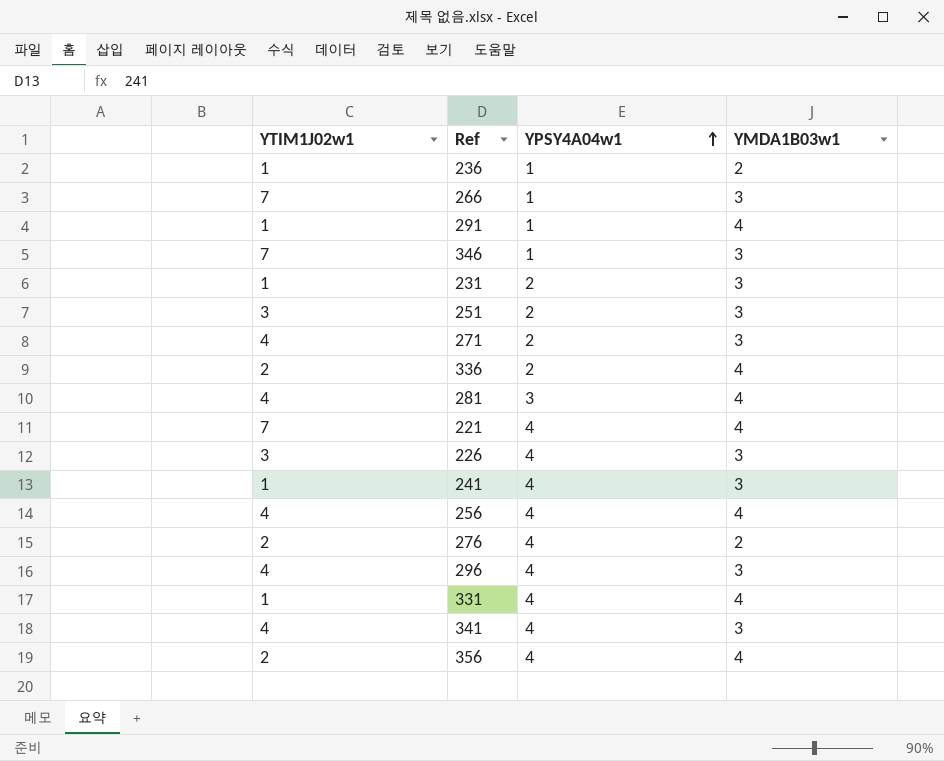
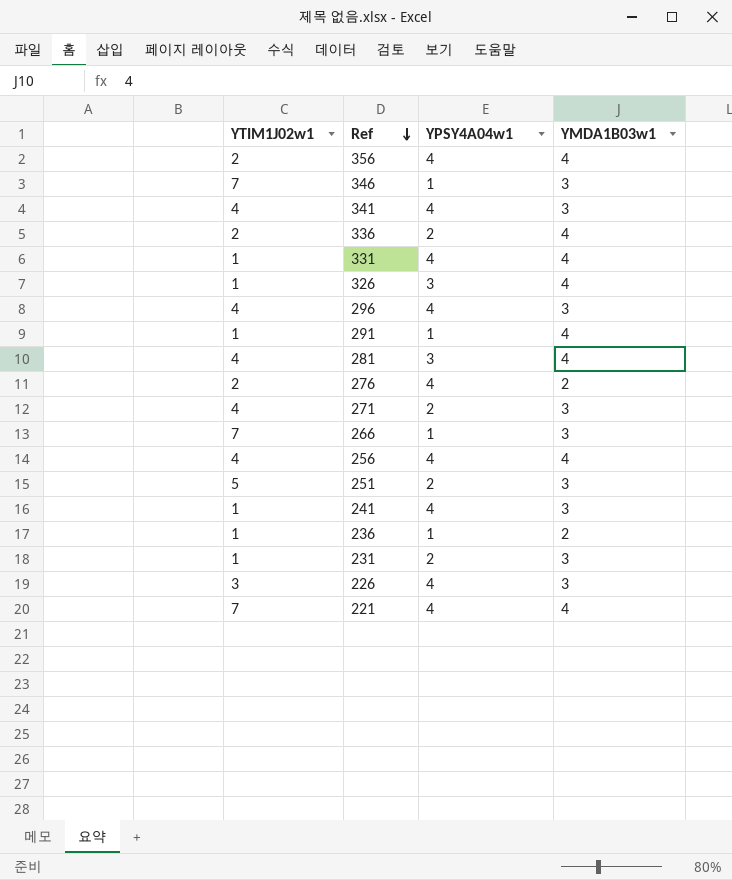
row order: YPSY4A04w1 ascending -> Ref descending
row 326: none -> 1 | 3 | 4
251 | YTIM1J02w1: 3 -> 5

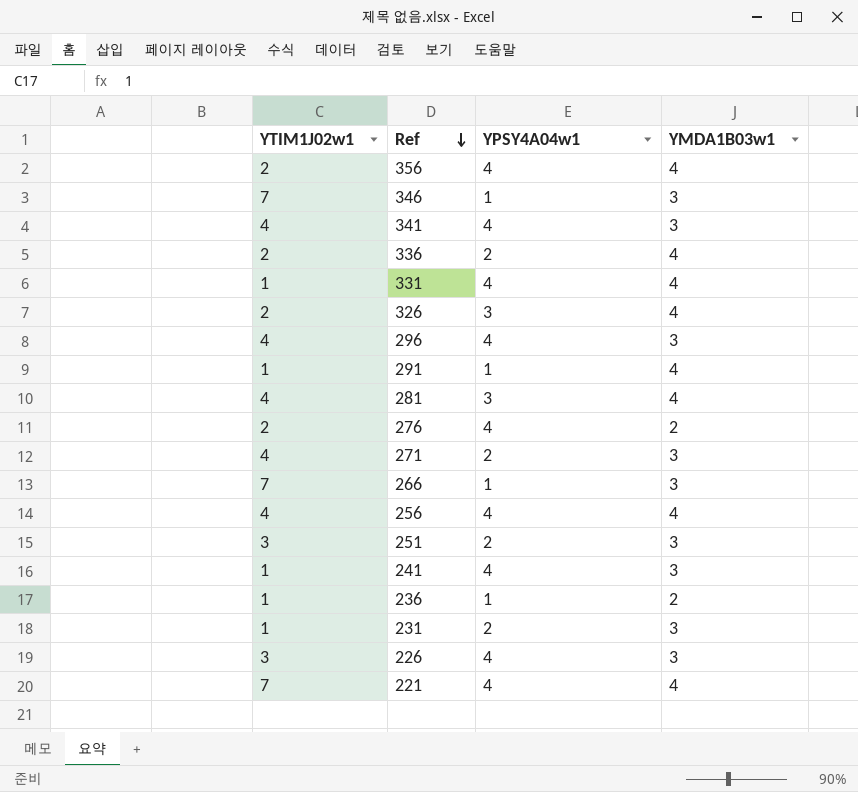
326 | YTIM1J02w1: 1 -> 2
251 | YTIM1J02w1: 5 -> 3

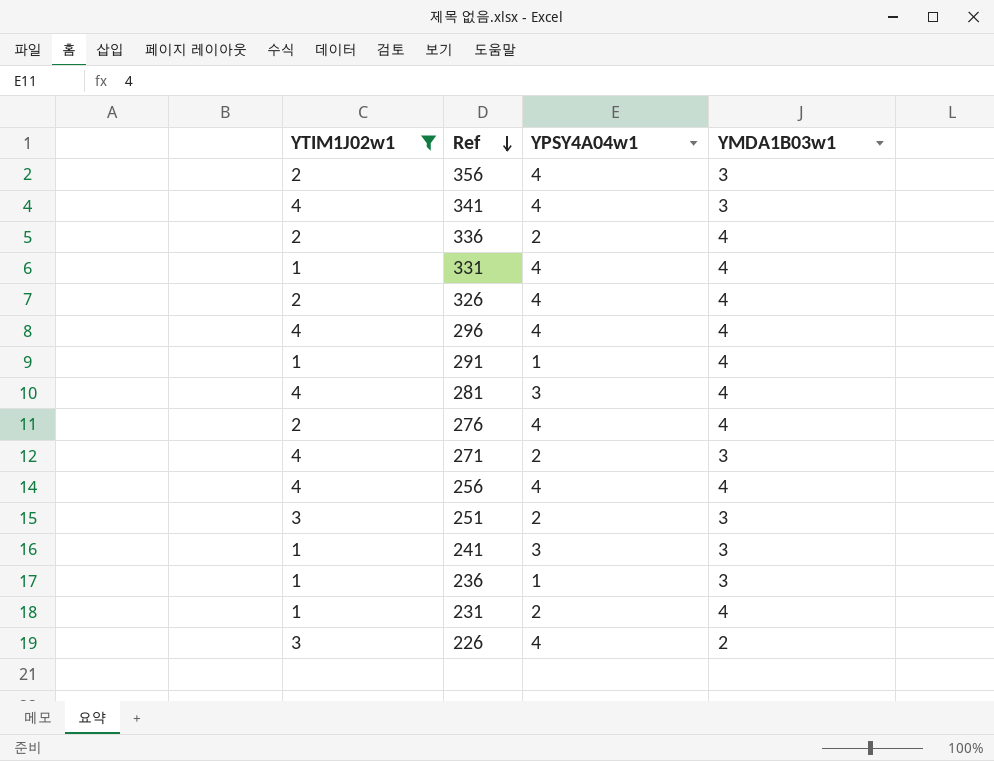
filter: none -> YTIM1J02w1 != 7
356 | YMDA1B03w1: 4 -> 3
326 | YPSY4A04w1: 3 -> 4
296 | YMDA1B03w1: 3 -> 4
276 | YMDA1B03w1: 2 -> 4
241 | YPSY4A04w1: 4 -> 3
236 | YMDA1B03w1: 2 -> 3
231 | YMDA1B03w1: 3 -> 4
226 | YMDA1B03w1: 3 -> 2

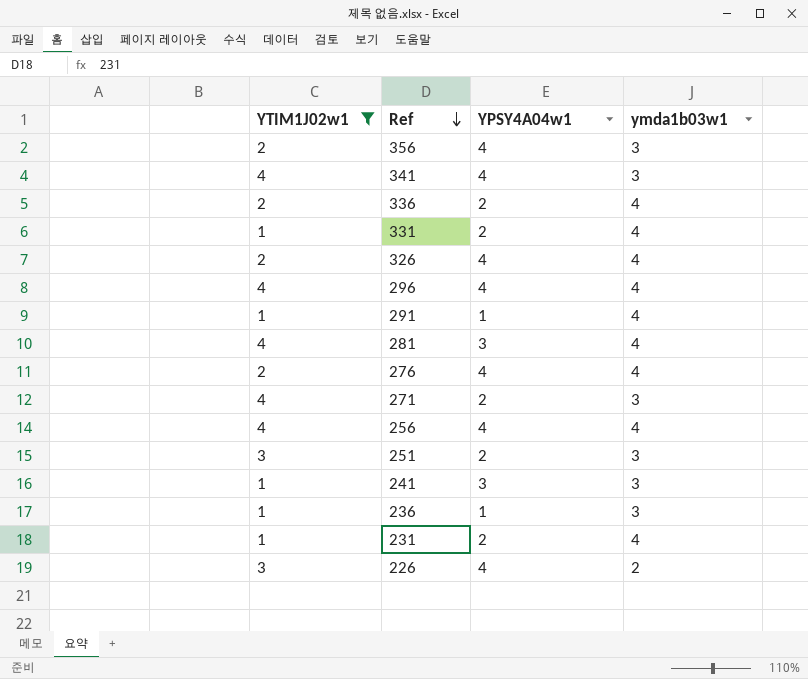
column name: YMDA1B03w1 -> ymda1b03w1
331 | YPSY4A04w1: 4 -> 2

